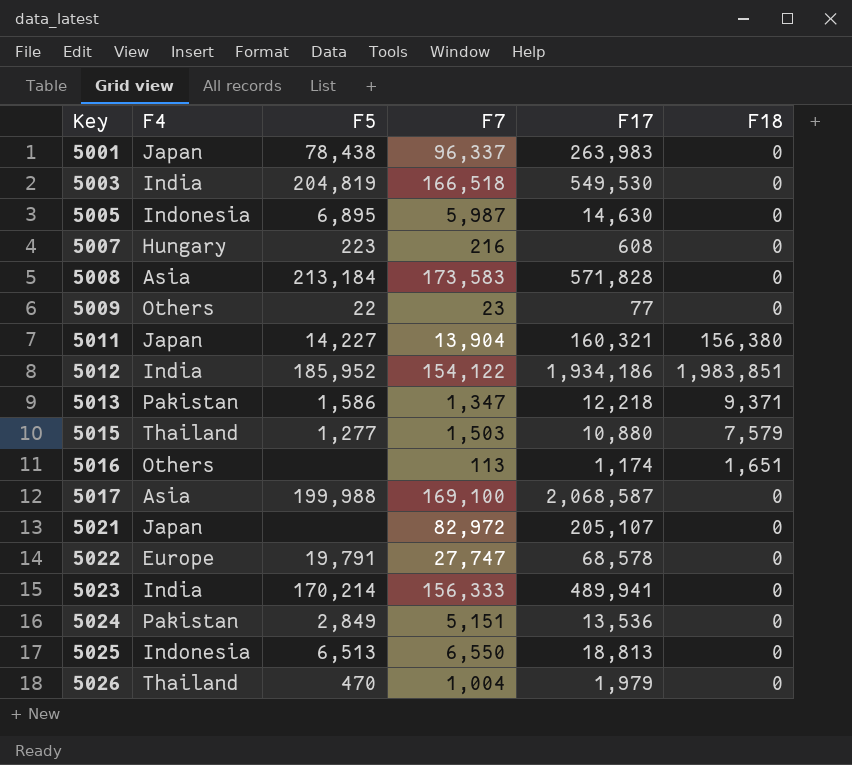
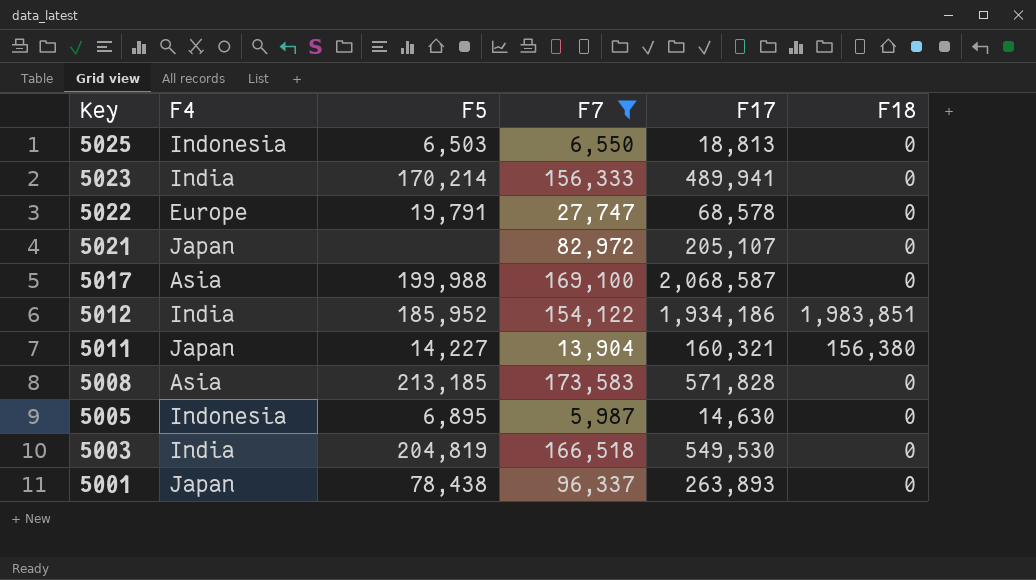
filter: none -> F7 >= 5,987
row order: Key ascending -> Key descending
5025 | F5: 6,513 -> 6,503
5008 | F5: 213,184 -> 213,185
5001 | F17: 263,983 -> 263,893

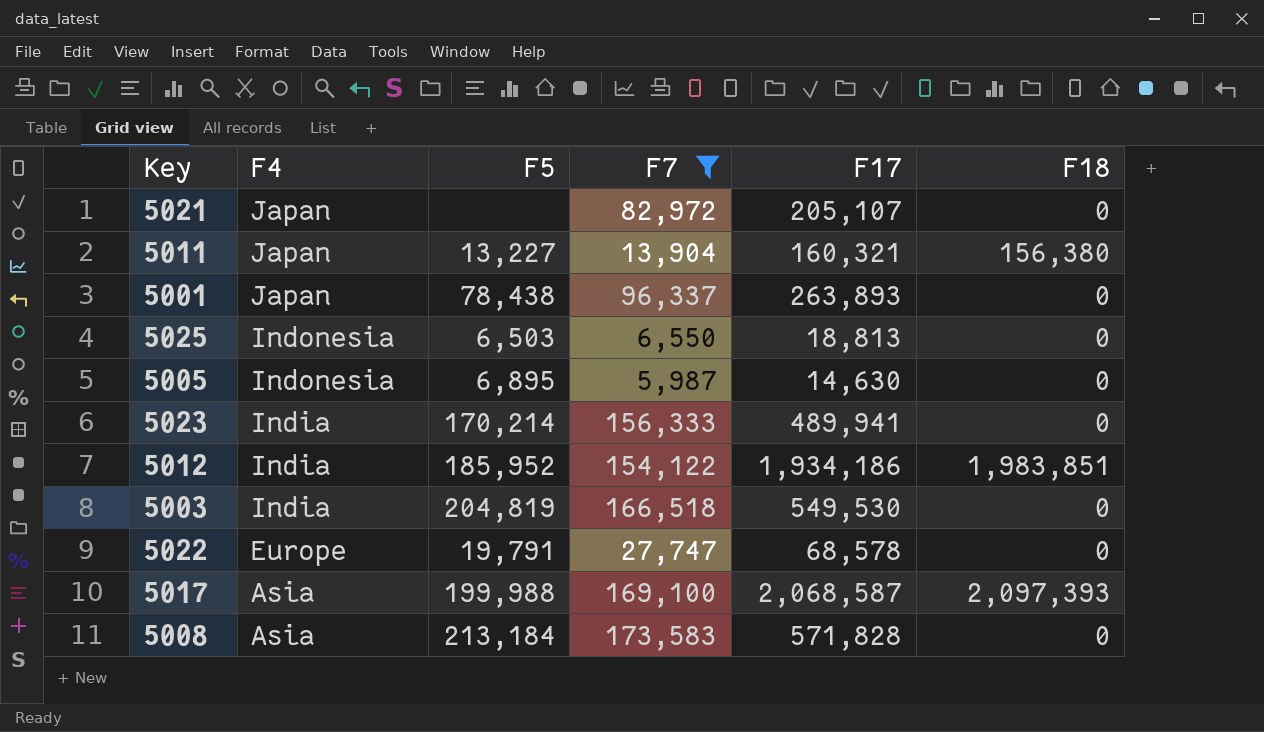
row order: Key descending -> F4 descending
5011 | F5: 14,227 -> 13,227
5017 | F18: 0 -> 2,097,393
5008 | F5: 213,185 -> 213,184

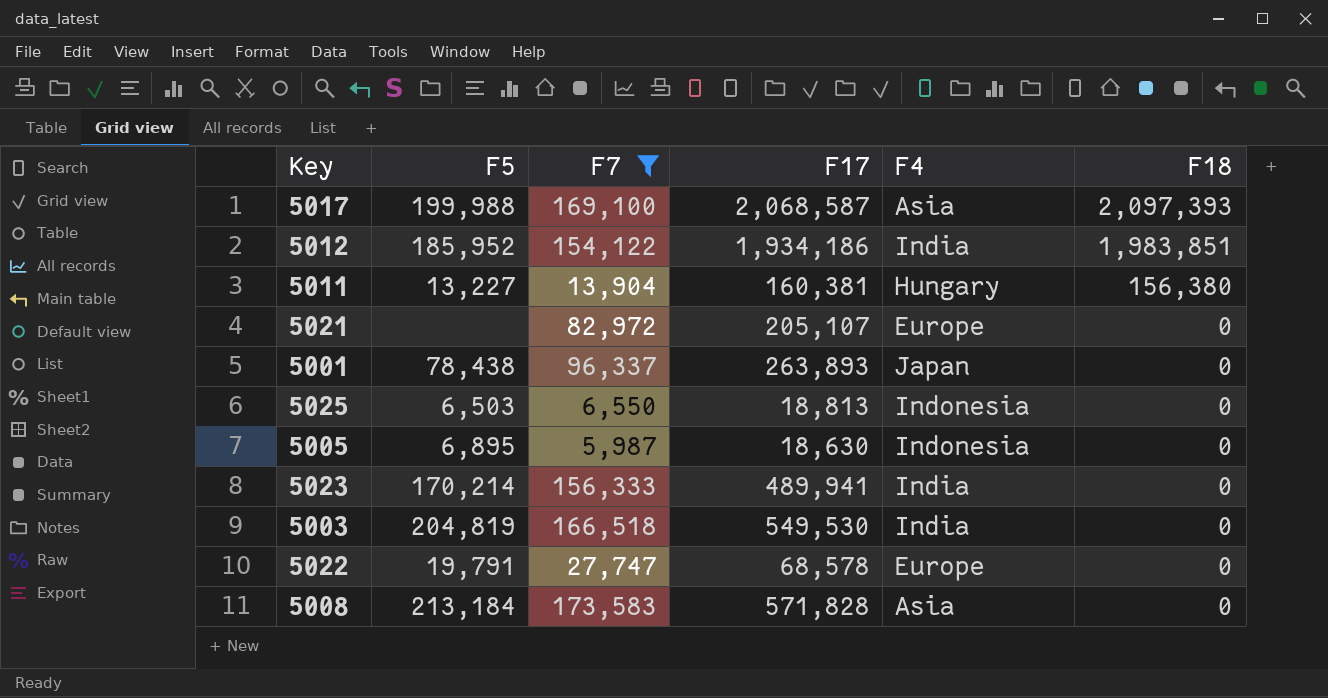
row order: F4 descending -> F18 descending
column F4 | position: 2 -> 5
5011 | F17: 160,321 -> 160,381
5011 | F4: Japan -> Hungary
5021 | F4: Japan -> Europe
5005 | F17: 14,630 -> 18,630

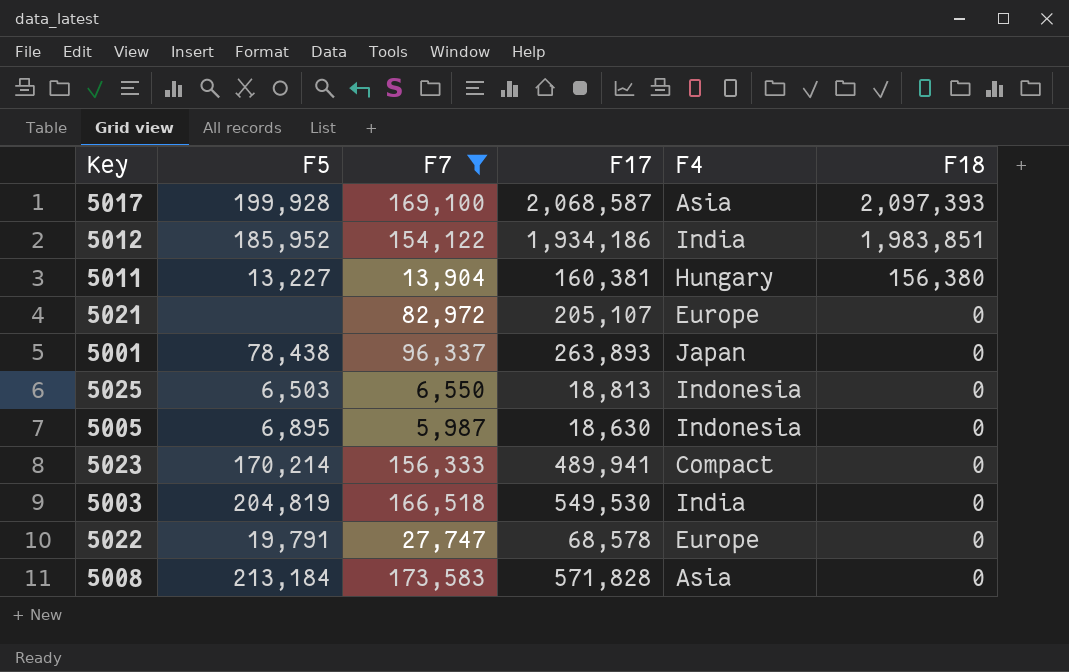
5017 | F5: 199,988 -> 199,928
5023 | F4: India -> Compact

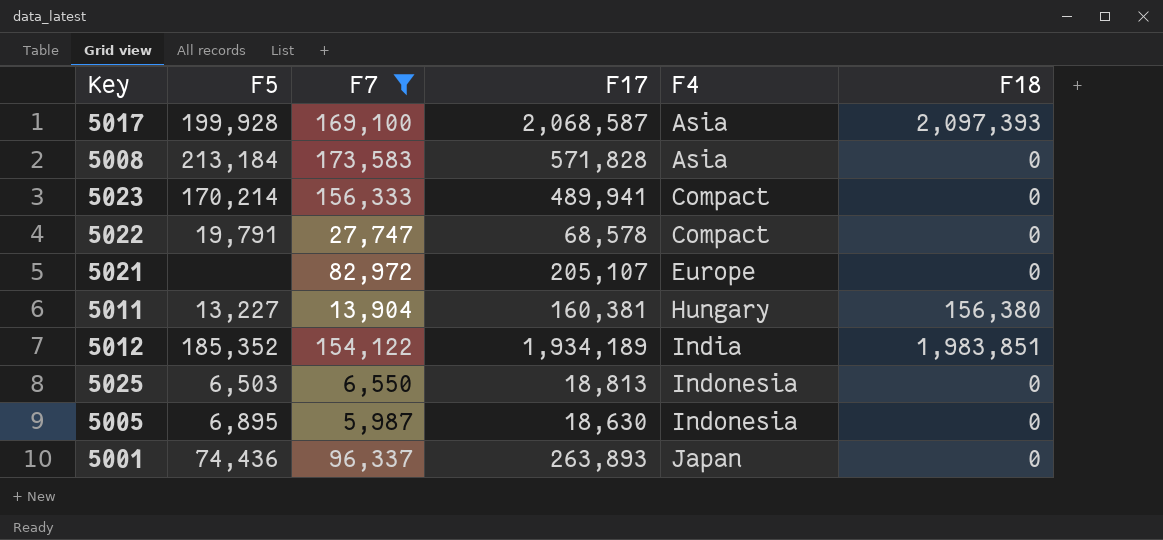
row order: F18 descending -> F4 ascending
row 5003: 204,819 | 166,518 | 549,530 | India | 0 -> none
5022 | F4: Europe -> Compact
5012 | F5: 185,952 -> 185,352
5012 | F17: 1,934,186 -> 1,934,189
5001 | F5: 78,438 -> 74,436

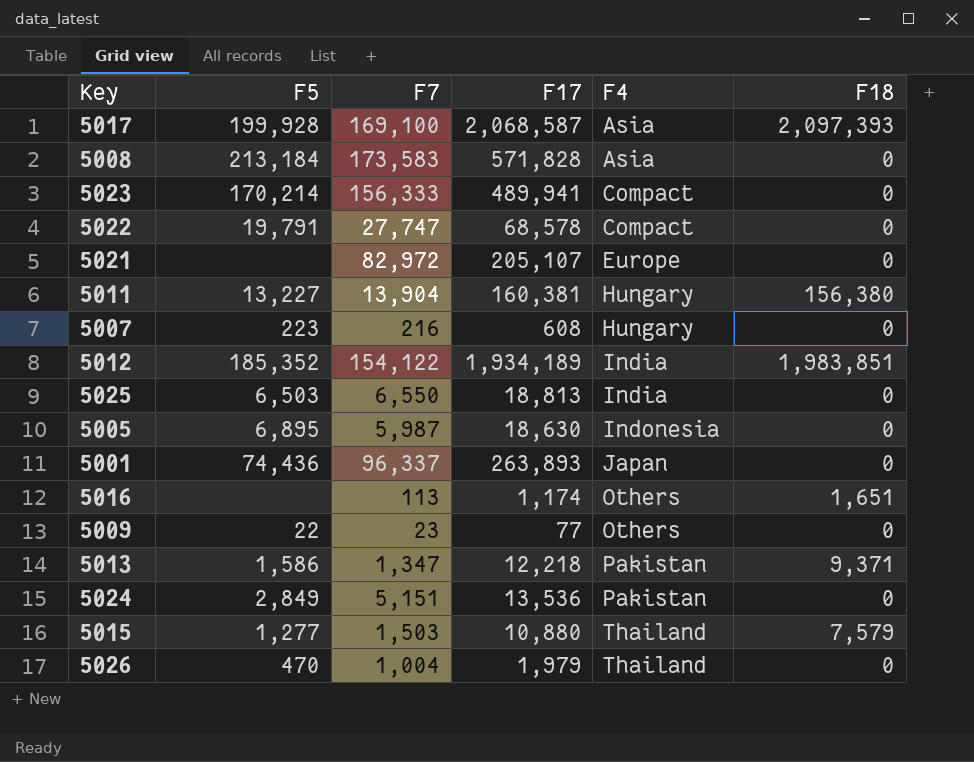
filter: F7 >= 5,987 -> none
5025 | F4: Indonesia -> India

